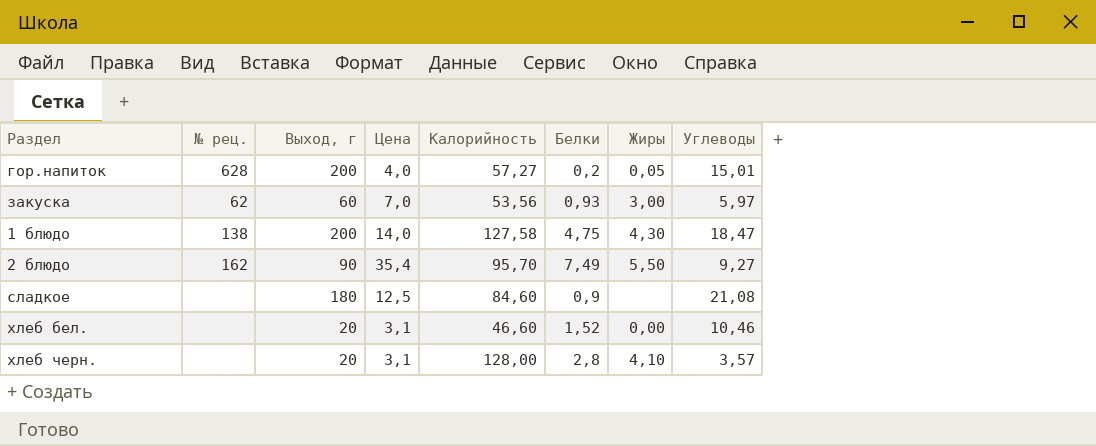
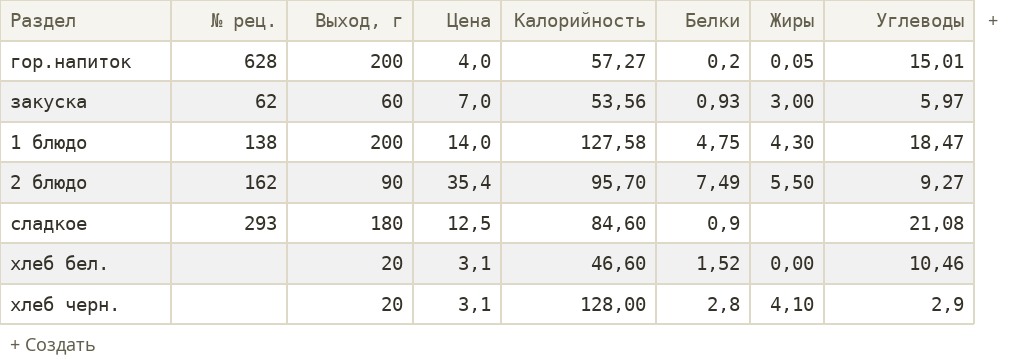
сладкое | № рец.: none -> 293
хлеб черн. | Углеводы: 3,57 -> 2,9

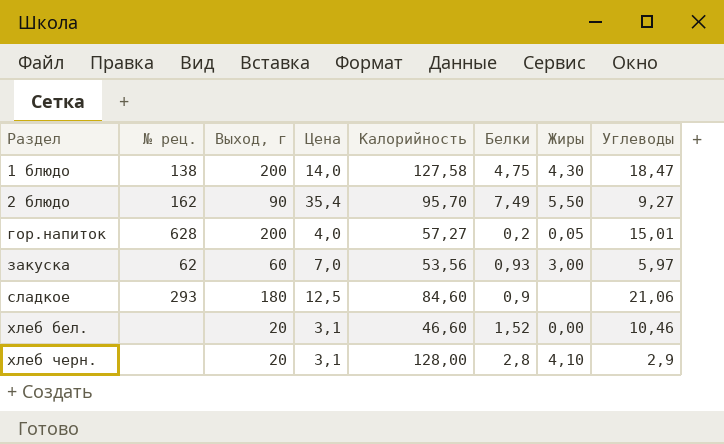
row order: none -> Раздел ascending
сладкое | Углеводы: 21,08 -> 21,06

